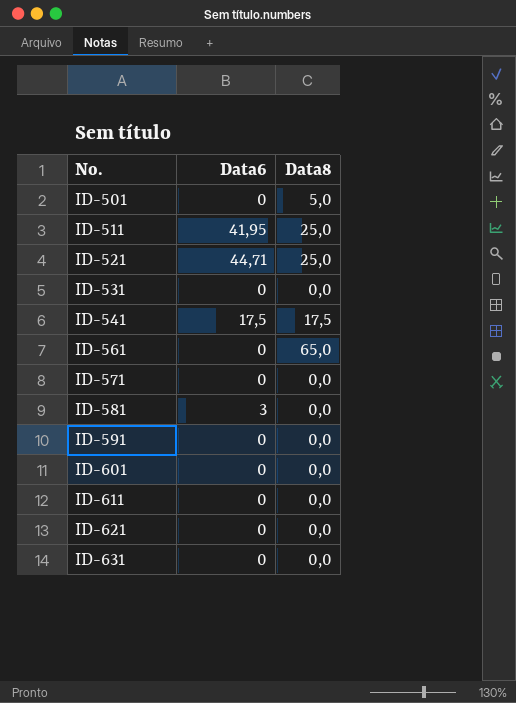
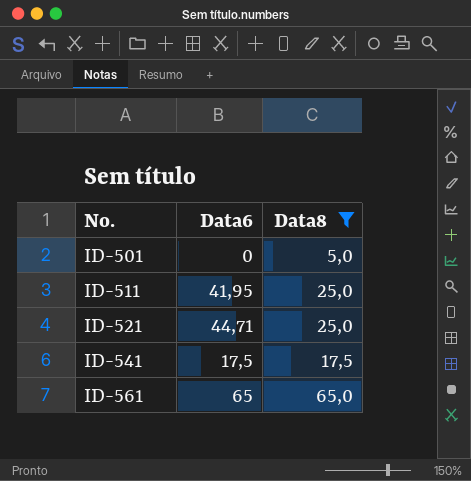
filter: none -> Data8 != 0,0
ID-561 | Data6: 0 -> 65

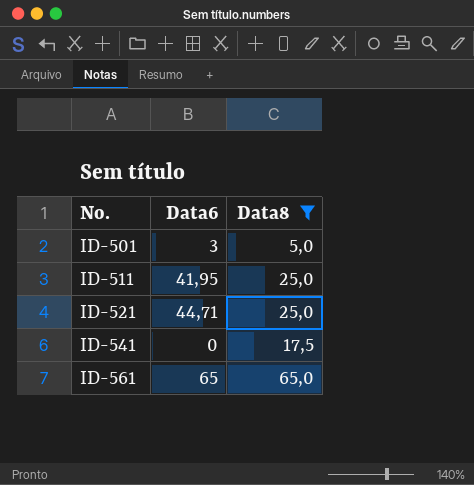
ID-501 | Data6: 0 -> 3
ID-541 | Data6: 17,5 -> 0

